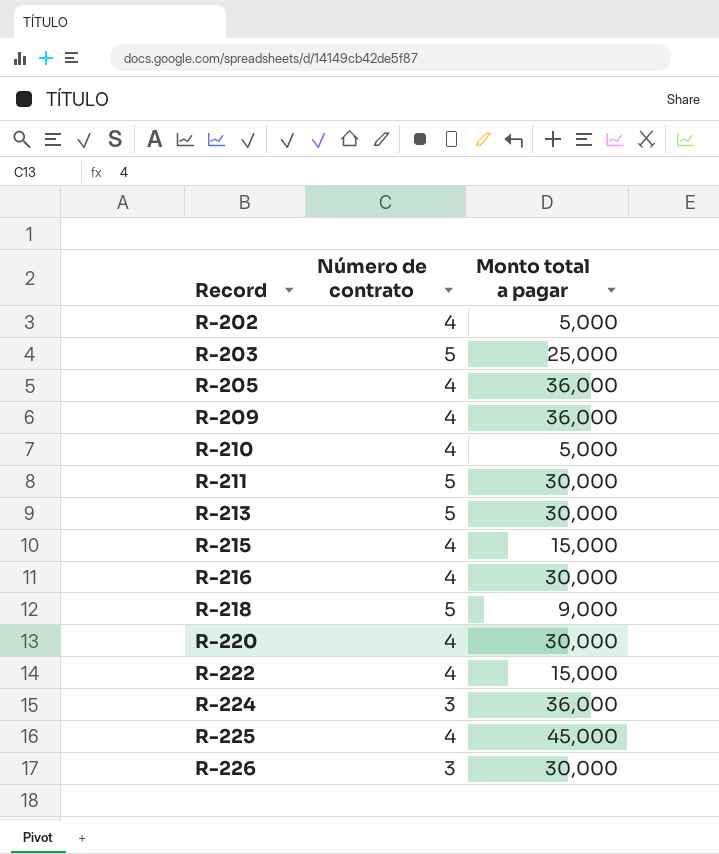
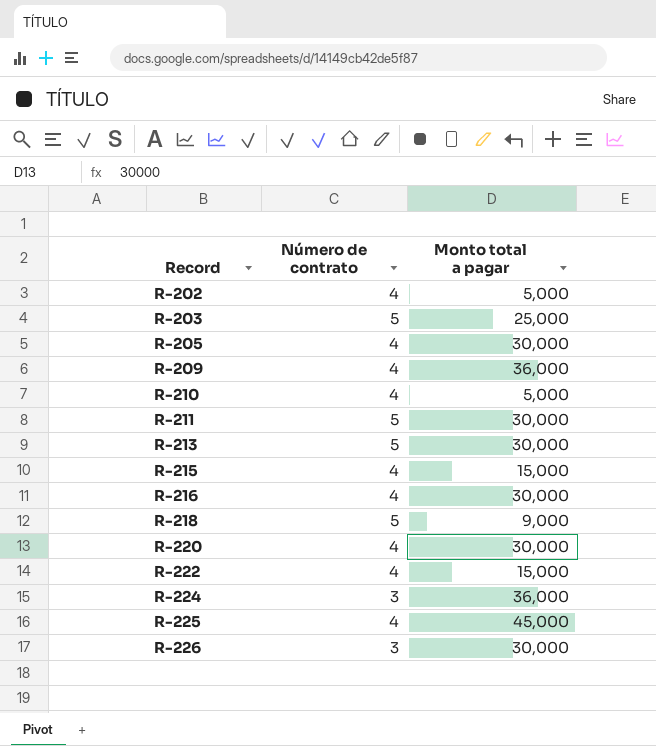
R-205 | Monto total a pagar: 36,000 -> 30,000

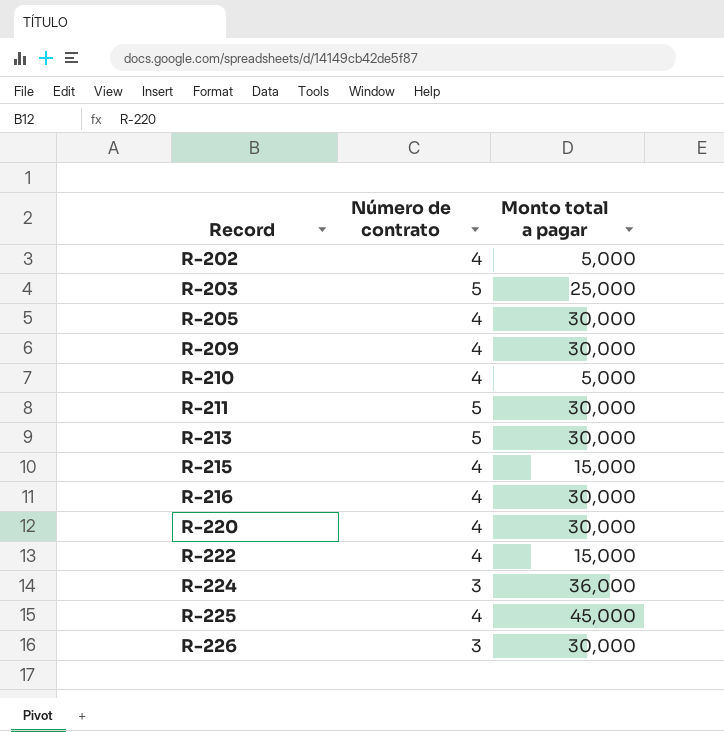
row R-218: 5 | 9,000 -> none
R-209 | Monto total a pagar: 36,000 -> 30,000

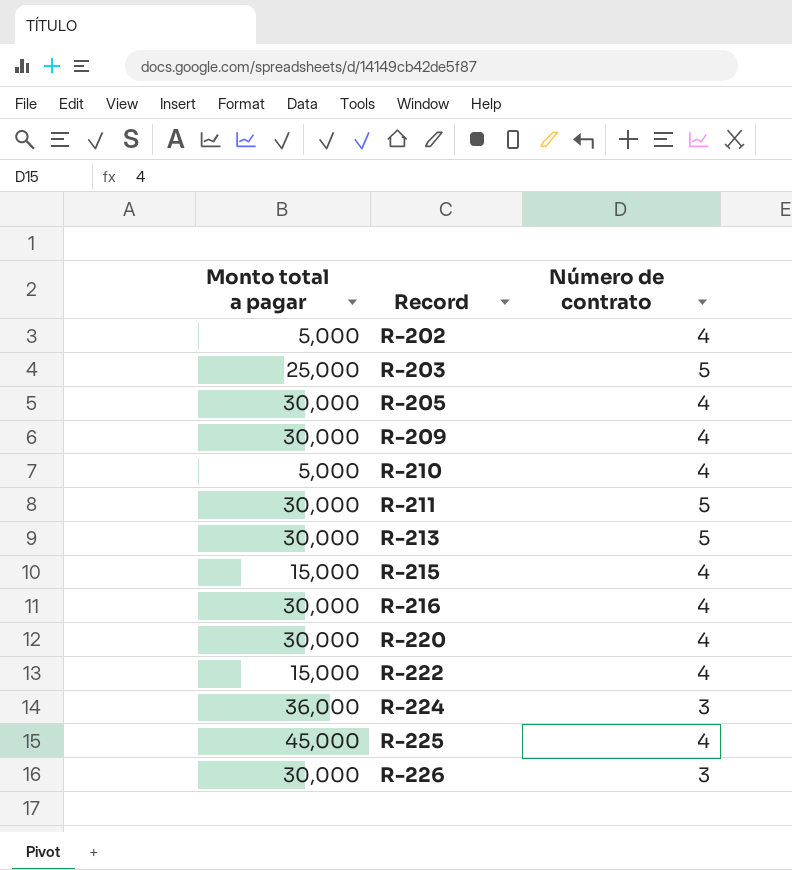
column Monto total a pagar | position: 3 -> 1

